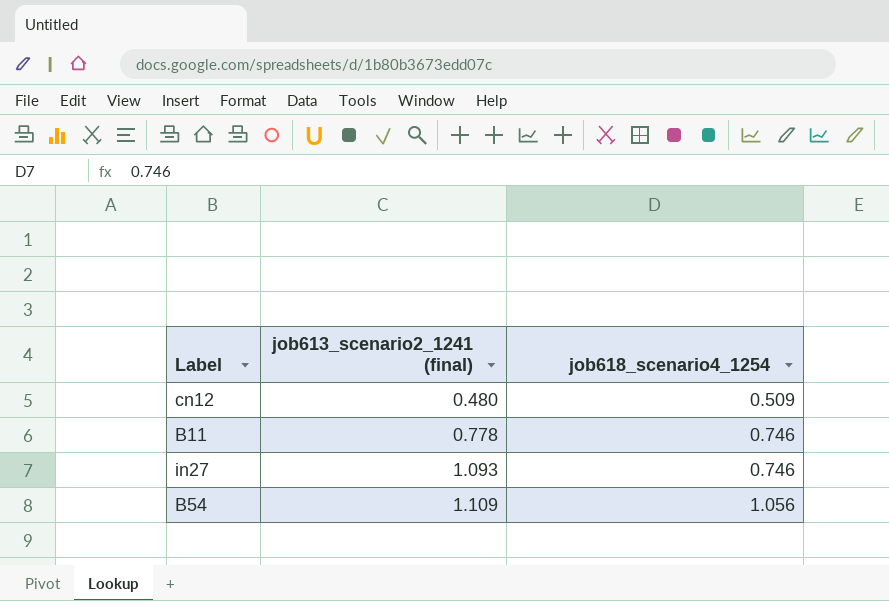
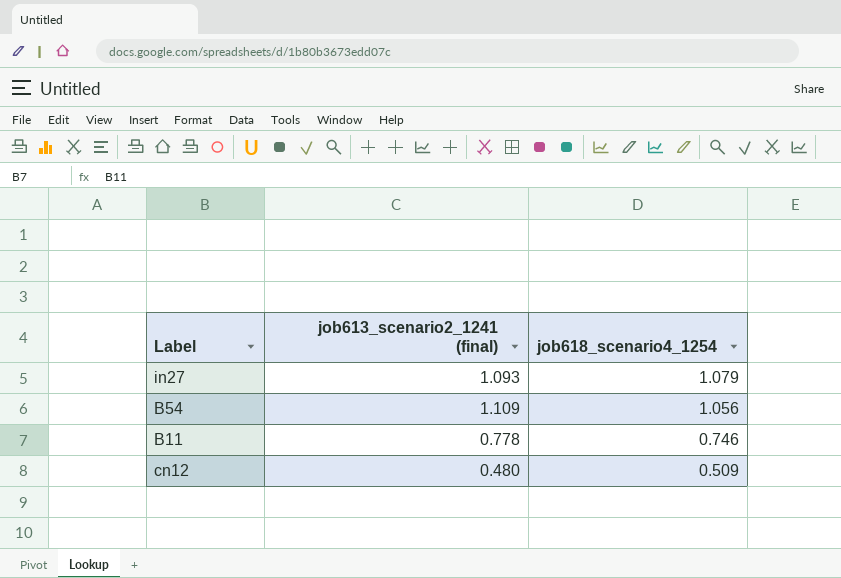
row order: job613_scenario2_1241 (final) ascending -> job618_scenario4_1254 descending
in27 | job618_scenario4_1254: 0.746 -> 1.079

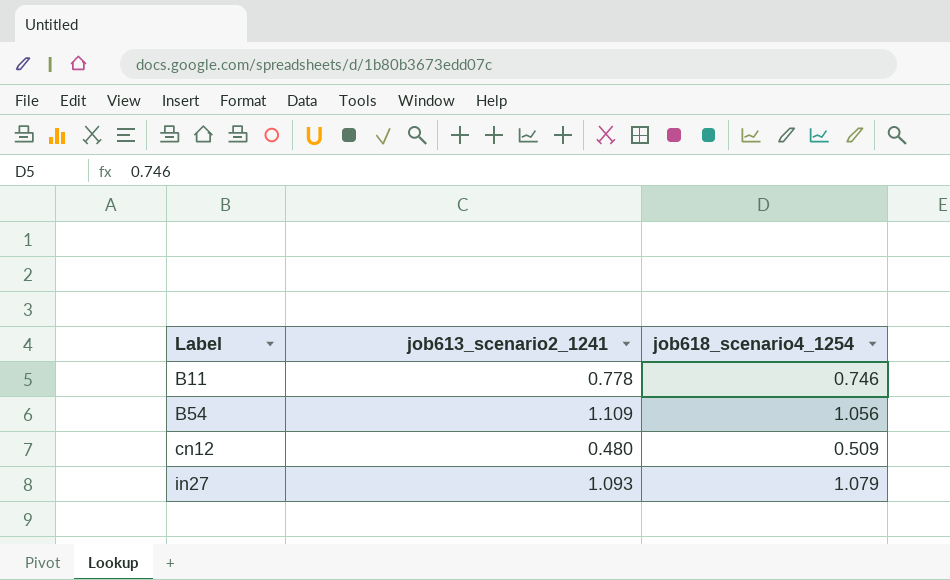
row order: job618_scenario4_1254 descending -> Label ascending
column name: job613_scenario2_1241 (final) -> job613_scenario2_1241

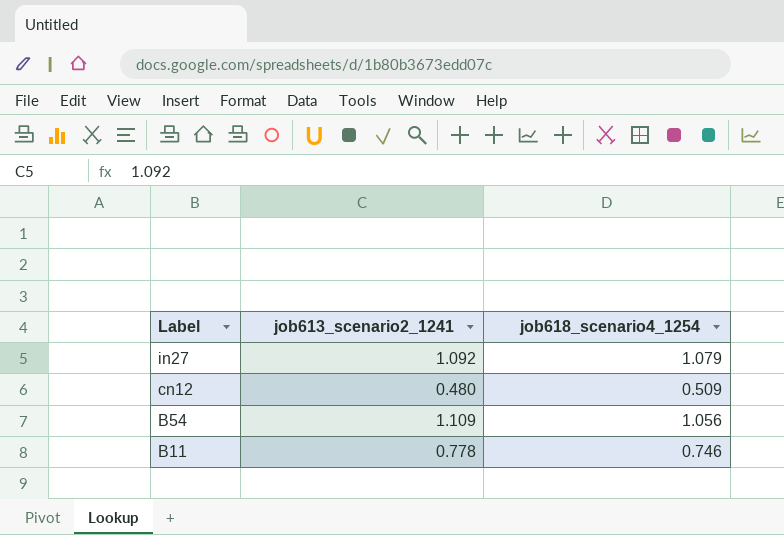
row order: Label ascending -> Label descending
in27 | job613_scenario2_1241: 1.093 -> 1.092

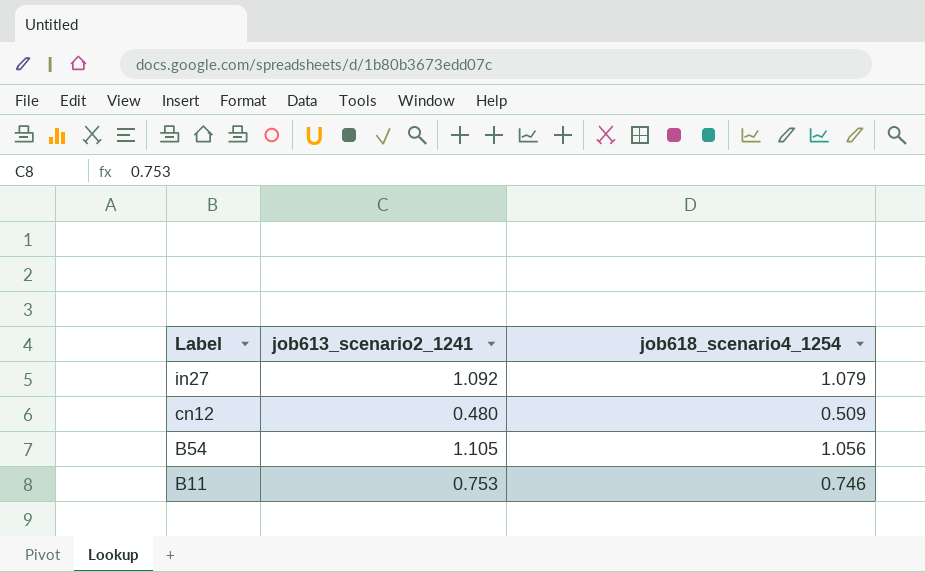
B54 | job613_scenario2_1241: 1.109 -> 1.105
B11 | job613_scenario2_1241: 0.778 -> 0.753

